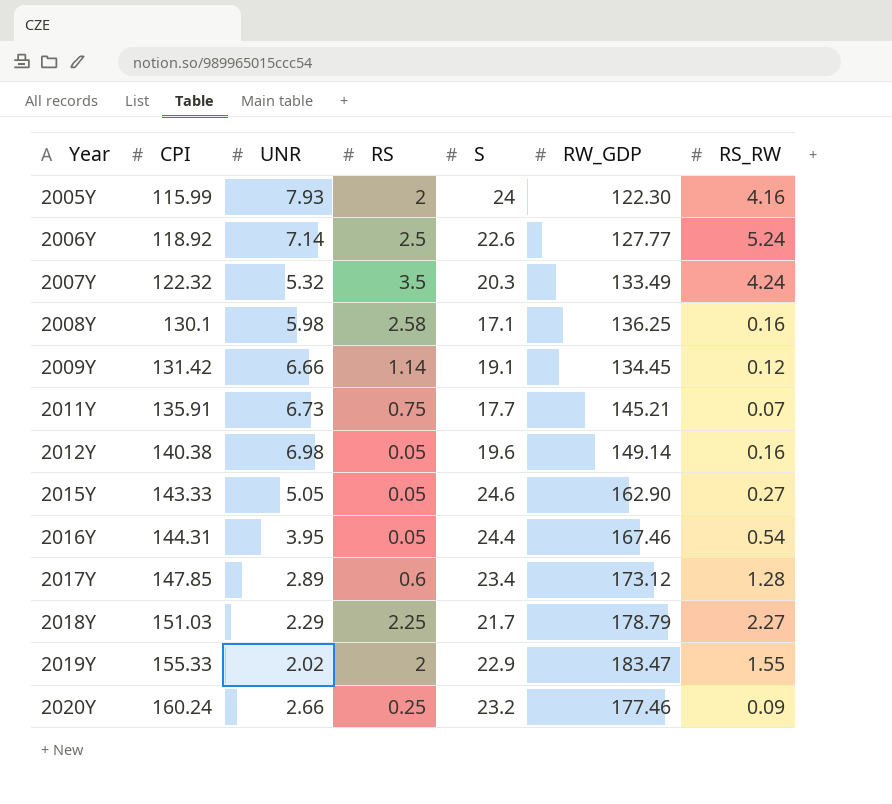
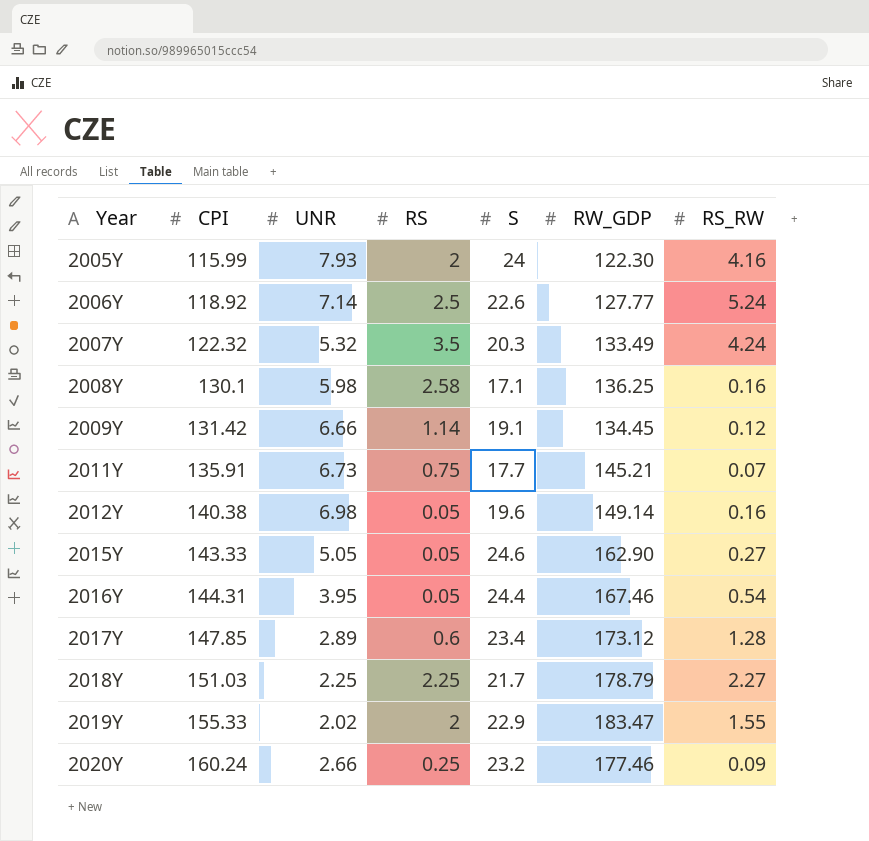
2018Y | UNR: 2.29 -> 2.25

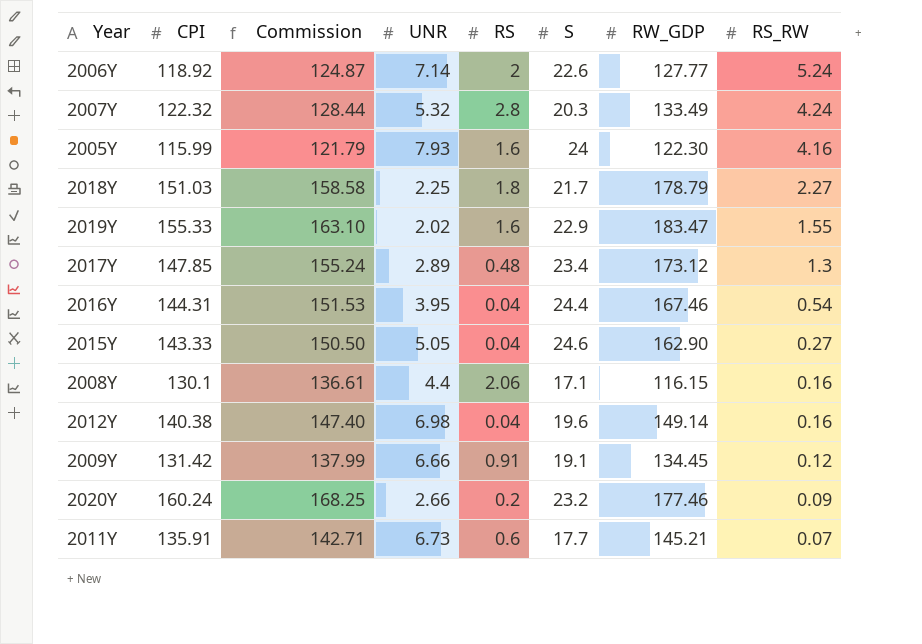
row order: Year ascending -> RS_RW descending
column Commission | formula: none -> [CPI] * 1.05
2006Y | RS: 2.5 -> 2
2007Y | RS: 3.5 -> 2.8
2005Y | RS: 2 -> 1.6
2018Y | RS: 2.25 -> 1.8
2019Y | RS: 2 -> 1.6
2017Y | RS: 0.6 -> 0.48
2017Y | RS_RW: 1.28 -> 1.3
2016Y | RS: 0.05 -> 0.04
2015Y | RS: 0.05 -> 0.04
2008Y | UNR: 5.98 -> 4.4
2008Y | RS: 2.58 -> 2.06
2008Y | RW_GDP: 136.25 -> 116.15
2012Y | RS: 0.05 -> 0.04
2009Y | RS: 1.14 -> 0.91
2020Y | RS: 0.25 -> 0.2
2011Y | RS: 0.75 -> 0.6

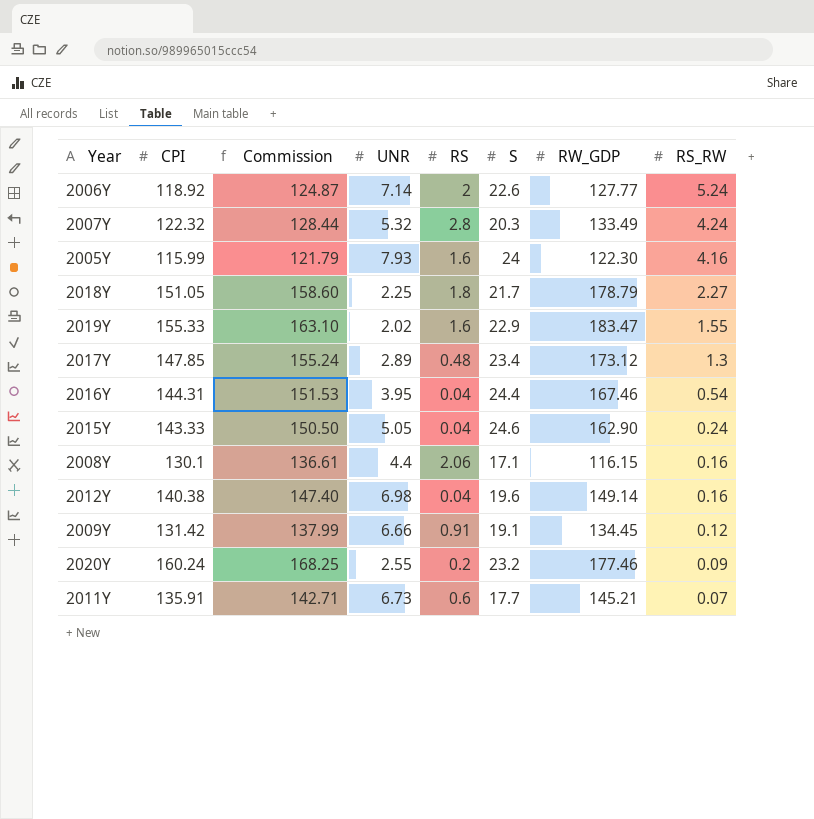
2018Y | CPI: 151.03 -> 151.05
2018Y | Commission: 158.58 -> 158.60
2015Y | RS_RW: 0.27 -> 0.24
2020Y | UNR: 2.66 -> 2.55

